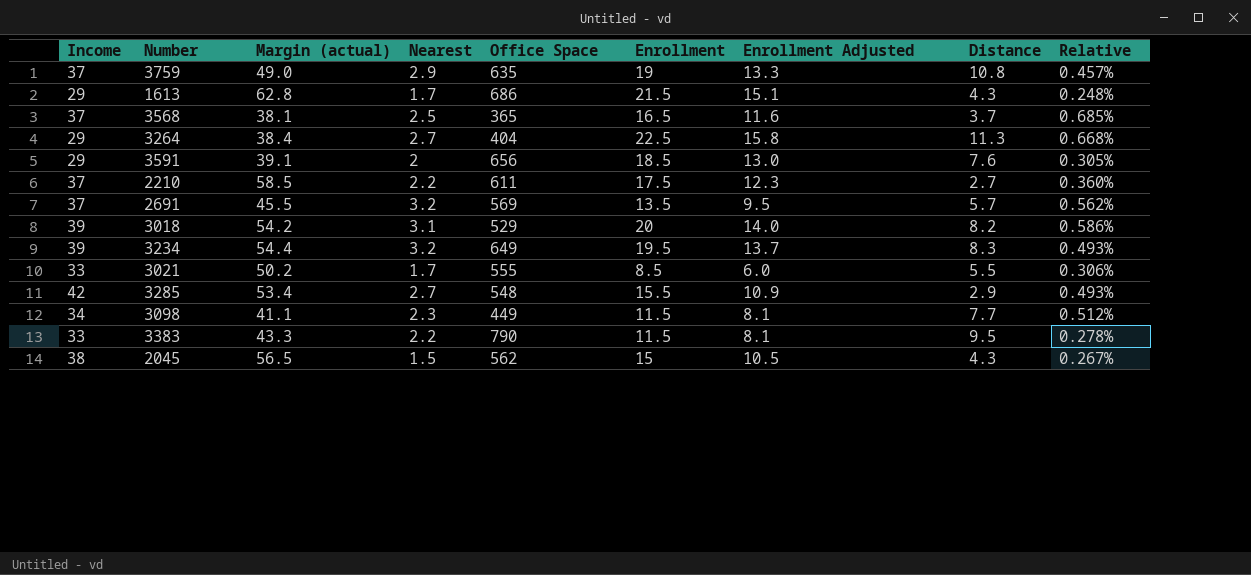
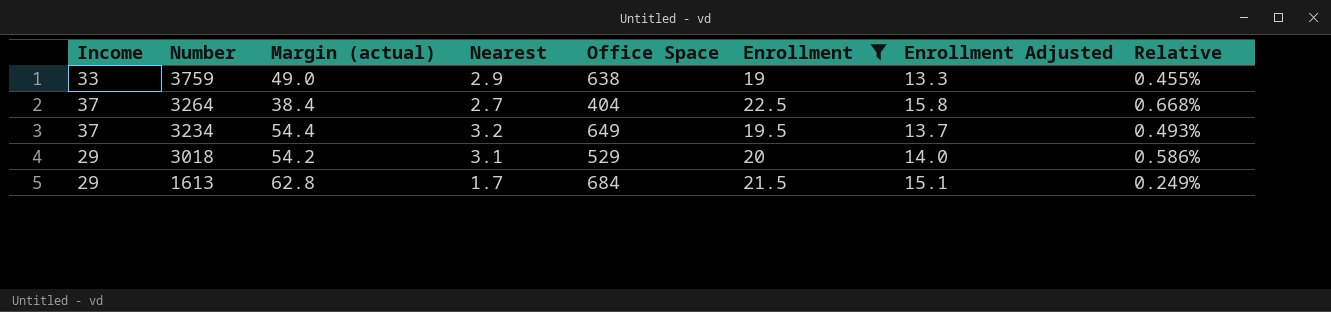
filter: none -> Enrollment >= 19
row order: none -> Number descending
column Distance | position: 8 -> none
3759 | Income: 37 -> 33
3759 | Office Space: 635 -> 638
3759 | Relative: 0.457% -> 0.455%
3264 | Income: 29 -> 37
3234 | Income: 39 -> 37
3018 | Income: 39 -> 29
1613 | Office Space: 686 -> 684
1613 | Relative: 0.248% -> 0.249%

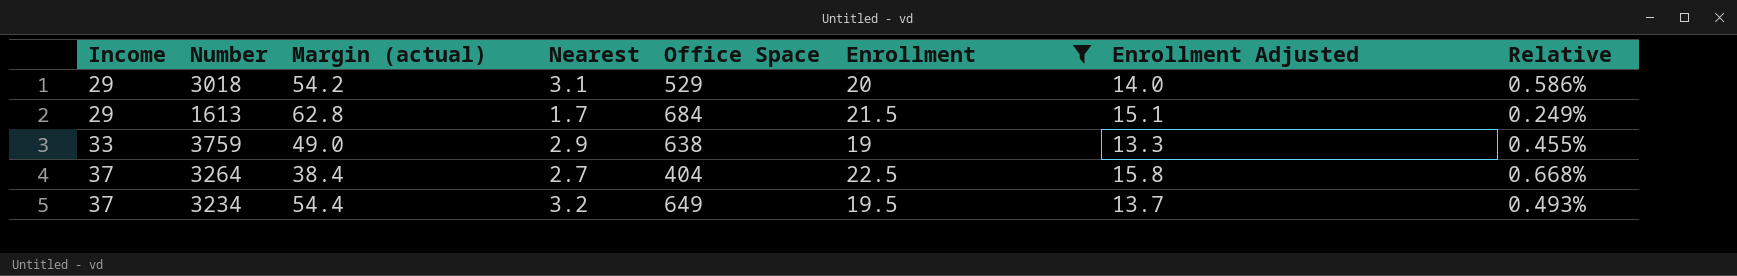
row order: Number descending -> Income ascending

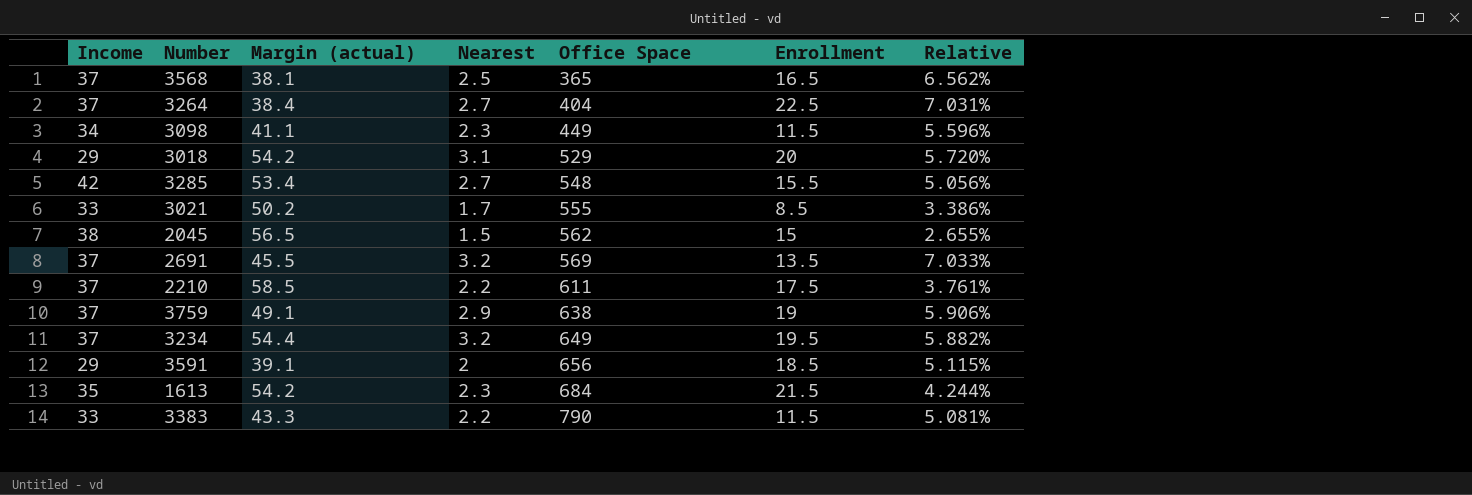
filter: Enrollment >= 19 -> none
row order: Income ascending -> Office Space ascending
column Enrollment Adjusted | formula: [Enrollment] * 0.7 -> none
column Relative | formula: [Nearest] / [Office Space] -> [Nearest] / [Margin (actual)]
3759 | Income: 33 -> 37
3759 | Margin (actual): 49.0 -> 49.1
1613 | Income: 29 -> 35
1613 | Margin (actual): 62.8 -> 54.2
1613 | Nearest: 1.7 -> 2.3

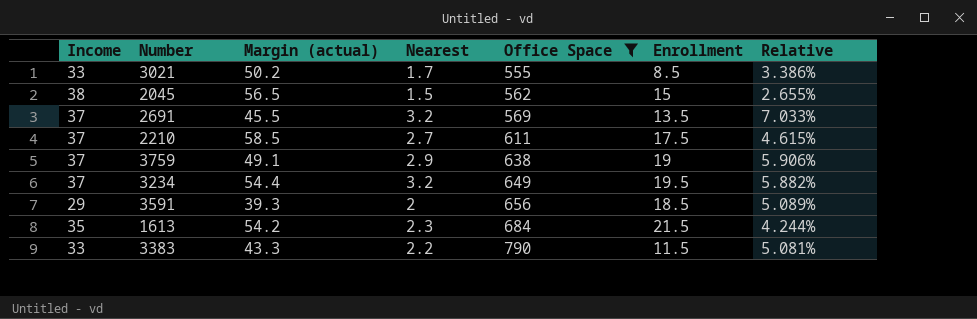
filter: none -> Office Space >= 555
2210 | Nearest: 2.2 -> 2.7
2210 | Relative: 3.761% -> 4.615%
3591 | Margin (actual): 39.1 -> 39.3
3591 | Relative: 5.115% -> 5.089%

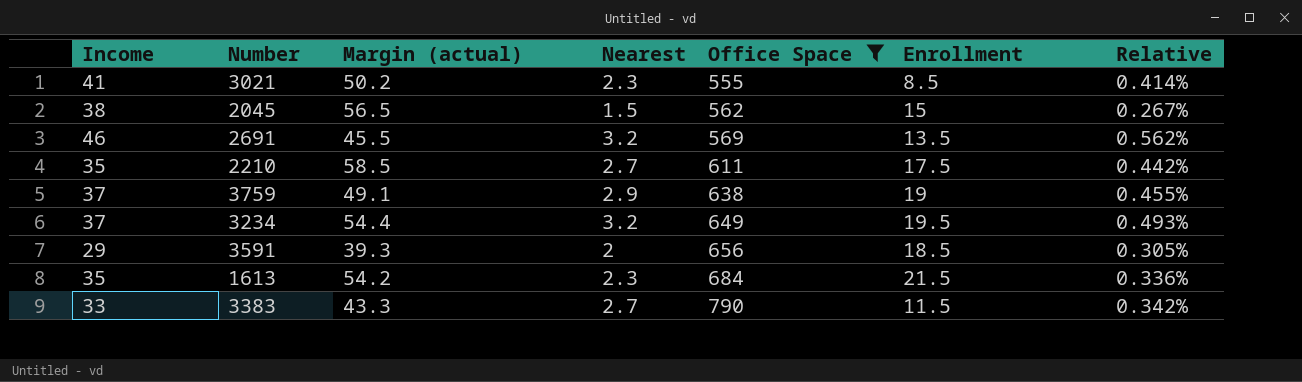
column Relative | formula: [Nearest] / [Margin (actual)] -> [Nearest] / [Office Space]
3021 | Income: 33 -> 41
3021 | Nearest: 1.7 -> 2.3
2691 | Income: 37 -> 46
2210 | Income: 37 -> 35
3383 | Nearest: 2.2 -> 2.7

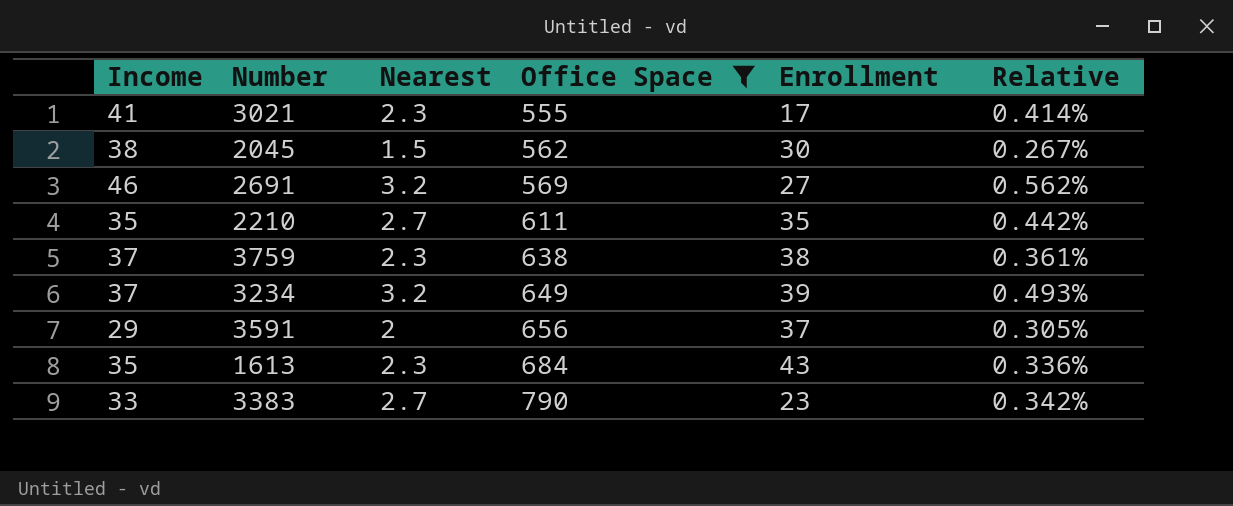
column Margin (actual) | position: 3 -> none
3021 | Enrollment: 8.5 -> 17
2045 | Enrollment: 15 -> 30
2691 | Enrollment: 13.5 -> 27
2210 | Enrollment: 17.5 -> 35
3759 | Nearest: 2.9 -> 2.3
3759 | Enrollment: 19 -> 38
3759 | Relative: 0.455% -> 0.361%
3234 | Enrollment: 19.5 -> 39
3591 | Enrollment: 18.5 -> 37
1613 | Enrollment: 21.5 -> 43
3383 | Enrollment: 11.5 -> 23

